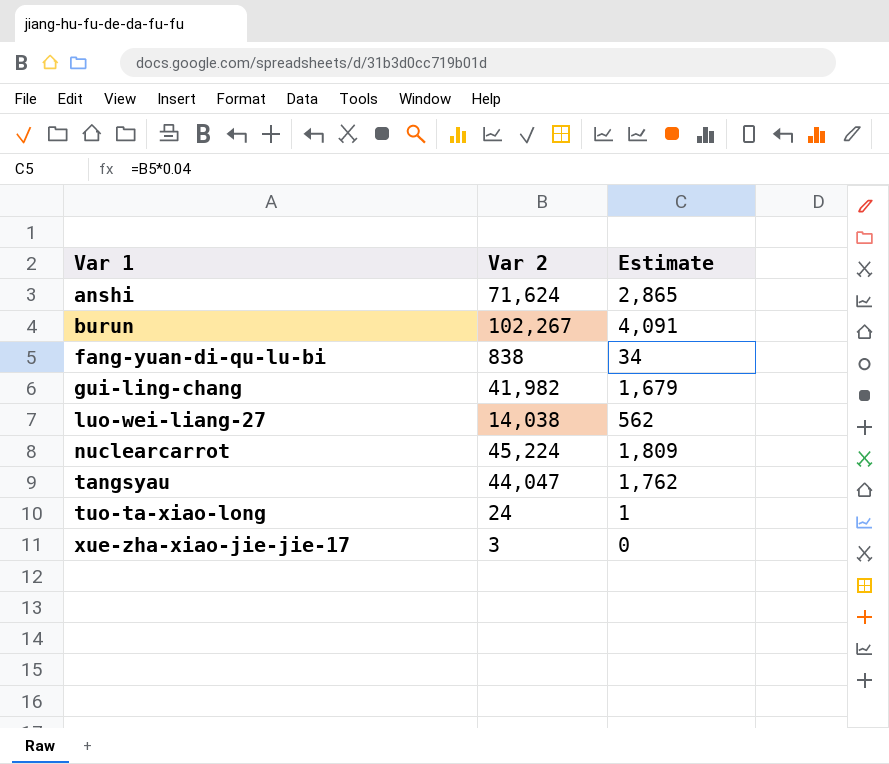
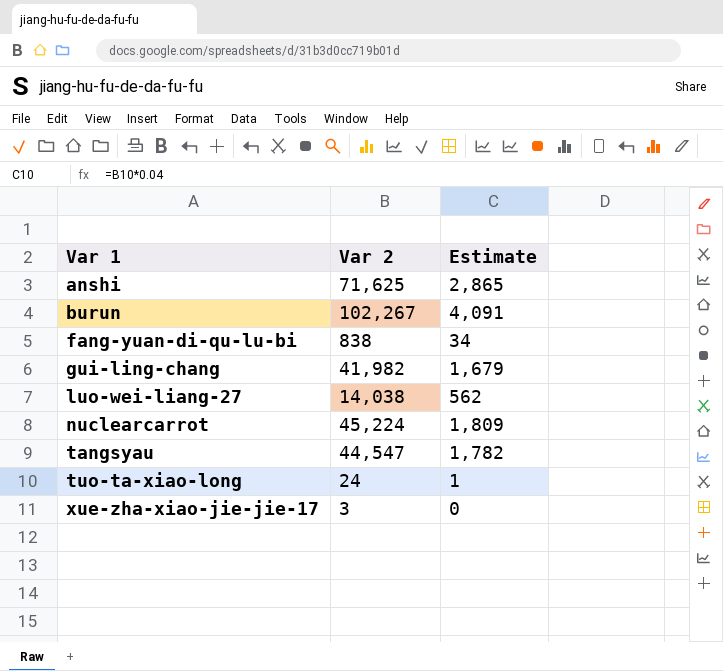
anshi | Var 2: 71,624 -> 71,625
tangsyau | Var 2: 44,047 -> 44,547
tangsyau | Estimate: 1,762 -> 1,782

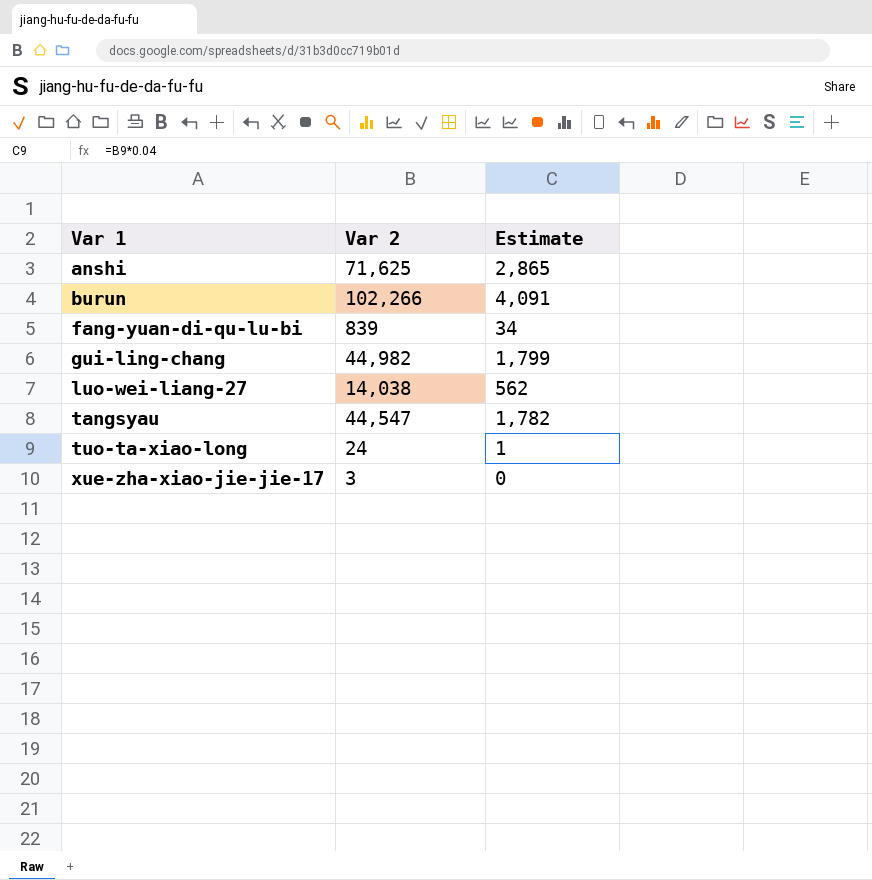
row nuclearcarrot: 45,224 | 1,809 -> none
burun | Var 2: 102,267 -> 102,266
fang-yuan-di-qu-lu-bi | Var 2: 838 -> 839
gui-ling-chang | Var 2: 41,982 -> 44,982
gui-ling-chang | Estimate: 1,679 -> 1,799

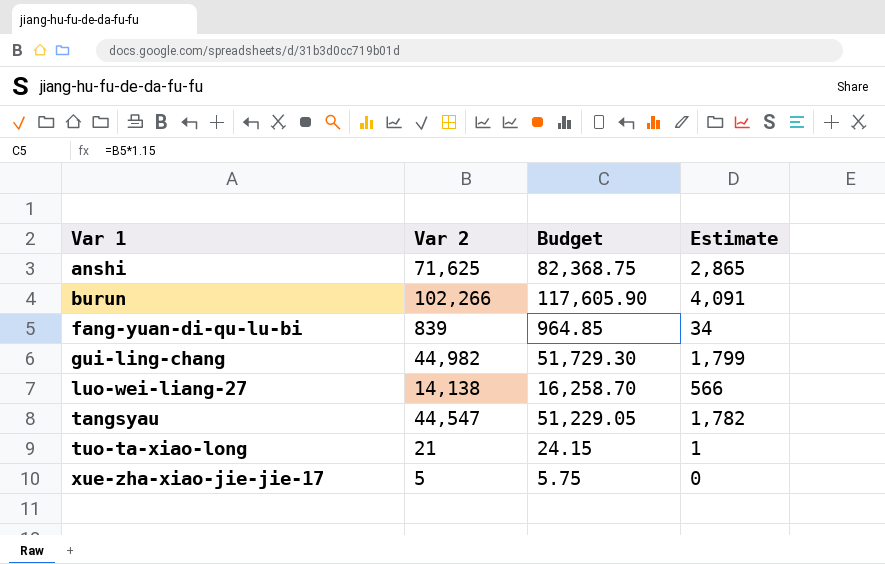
column Budget | formula: none -> [Var 2] * 1.15
luo-wei-liang-27 | Var 2: 14,038 -> 14,138
luo-wei-liang-27 | Estimate: 562 -> 566
tuo-ta-xiao-long | Var 2: 24 -> 21
xue-zha-xiao-jie-jie-17 | Var 2: 3 -> 5

